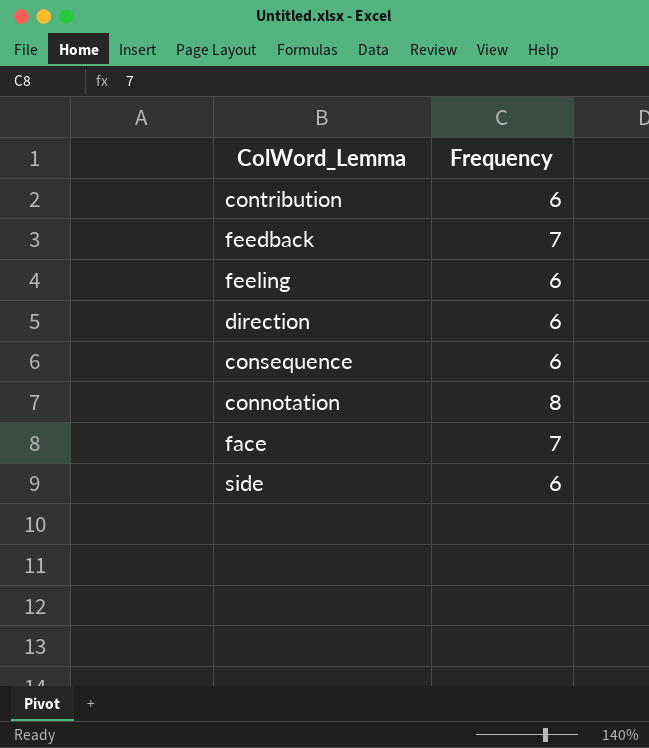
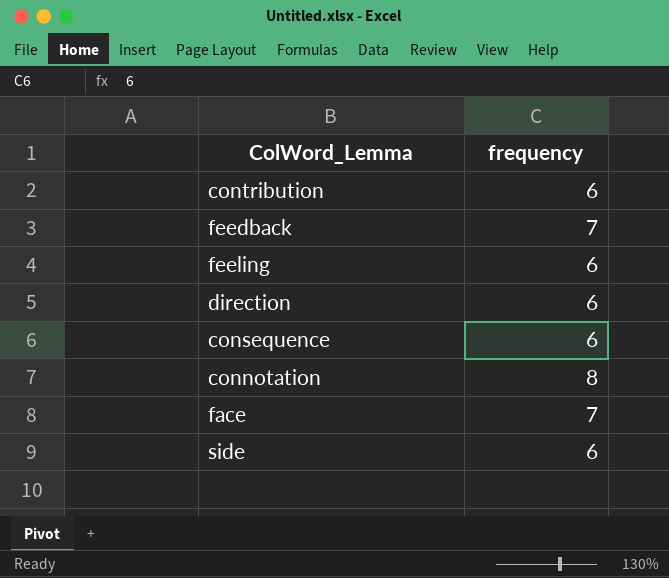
column name: Frequency -> frequency

